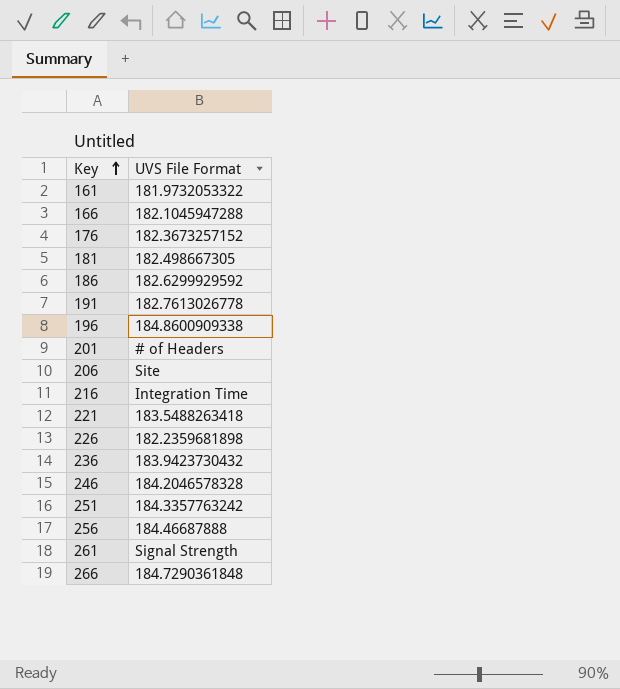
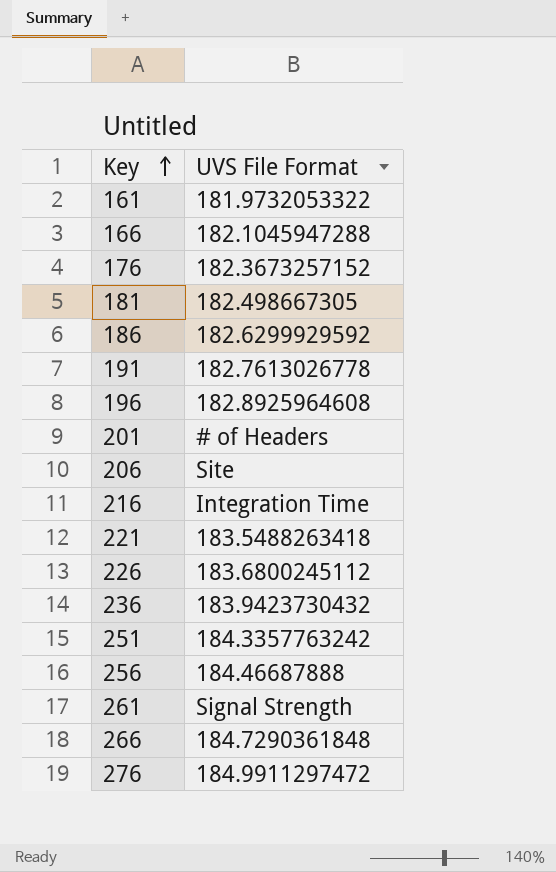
row 246: 184.2046578328 -> none
196 | UVS File Format: 184.8600909338 -> 182.8925964608
226 | UVS File Format: 182.2359681898 -> 183.6800245112
row 276: none -> 184.9911297472

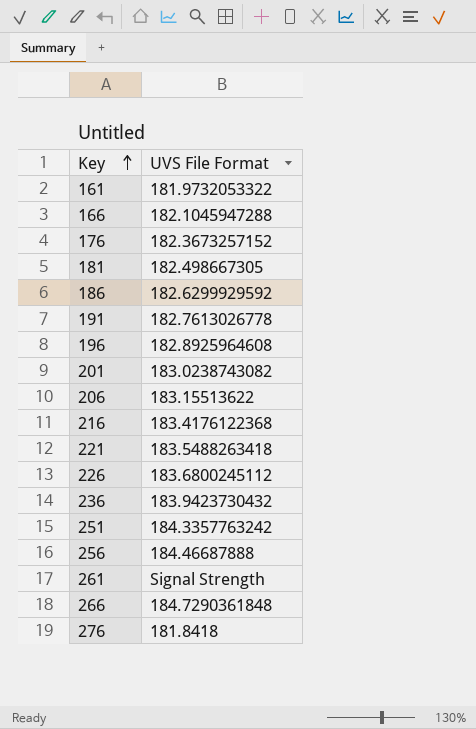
201 | UVS File Format: # of Headers -> 183.0238743082
206 | UVS File Format: Site -> 183.15513622
216 | UVS File Format: Integration Time -> 183.4176122368
276 | UVS File Format: 184.9911297472 -> 181.8418

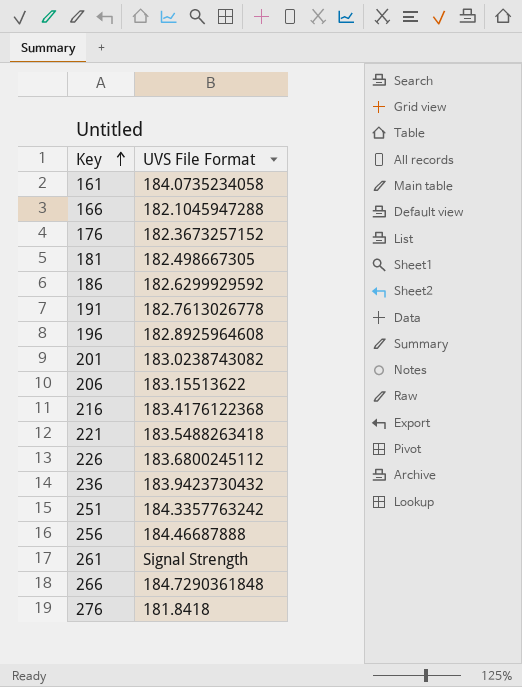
161 | UVS File Format: 181.9732053322 -> 184.0735234058

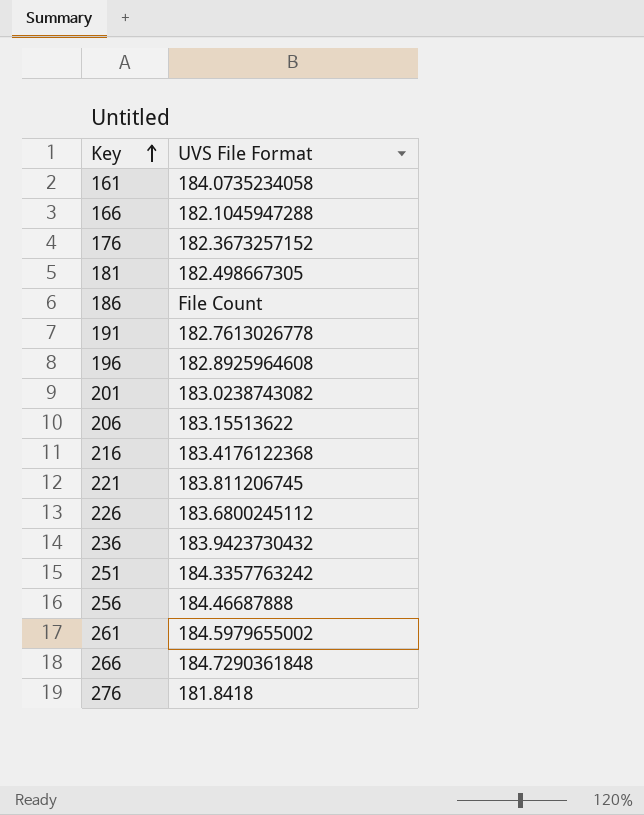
186 | UVS File Format: 182.6299929592 -> File Count
221 | UVS File Format: 183.5488263418 -> 183.811206745
261 | UVS File Format: Signal Strength -> 184.5979655002

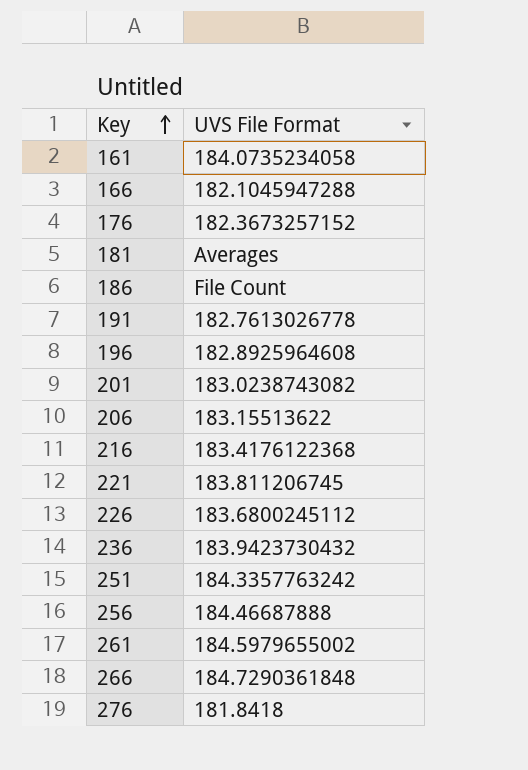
181 | UVS File Format: 182.498667305 -> Averages

